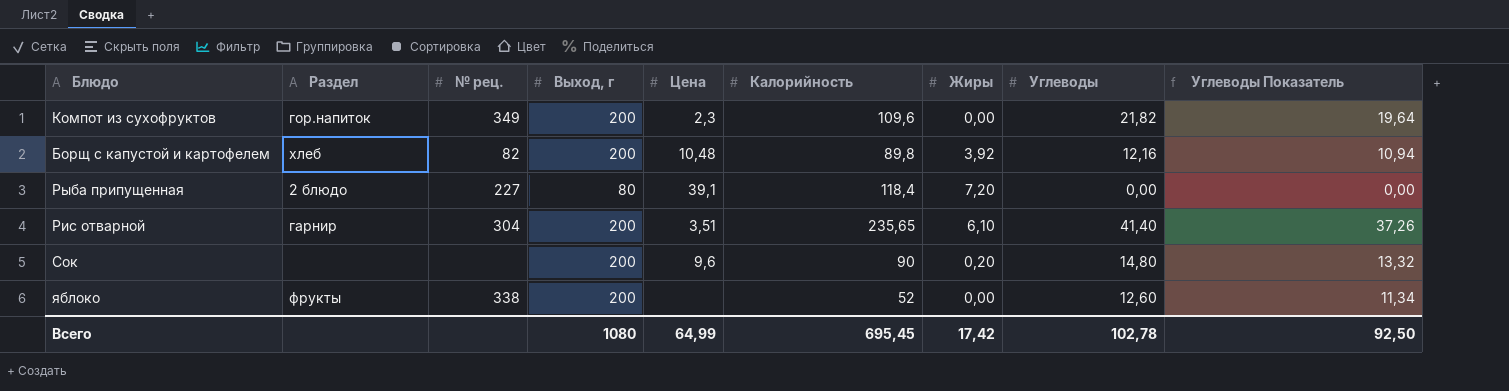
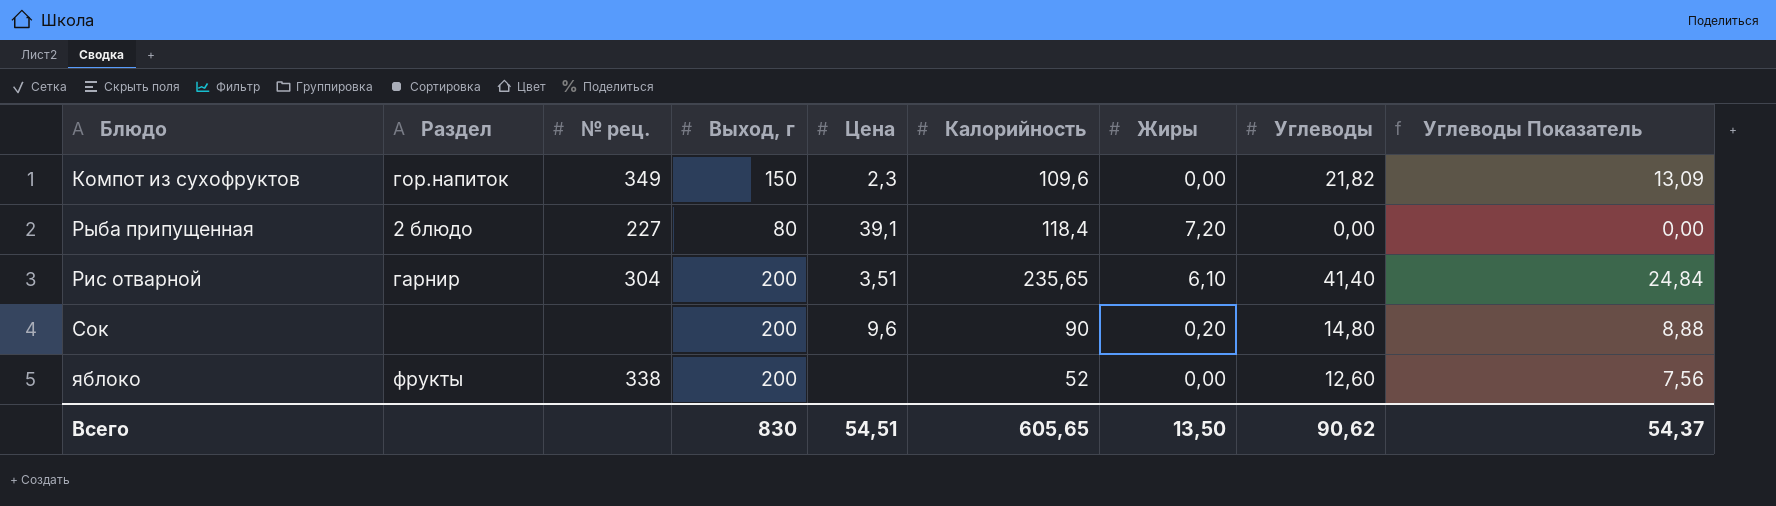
column Углеводы Показатель | formula: [Углеводы] * 0,9 -> [Углеводы] * 0,6
row Борщ с капустой и картофелем: хлеб | 82 | 200 | 10,48 | 89,8 | 3,92 | 12,16 | 10,94 -> none
Компот из сухофруктов | Выход, г: 200 -> 150
Всего | Выход, г: 1080 -> 830
Всего | Цена: 64,99 -> 54,51
Всего | Калорийность: 695,45 -> 605,65
Всего | Жиры: 17,42 -> 13,50
Всего | Углеводы: 102,78 -> 90,62
Всего | Углеводы Показатель: 92,50 -> 54,37

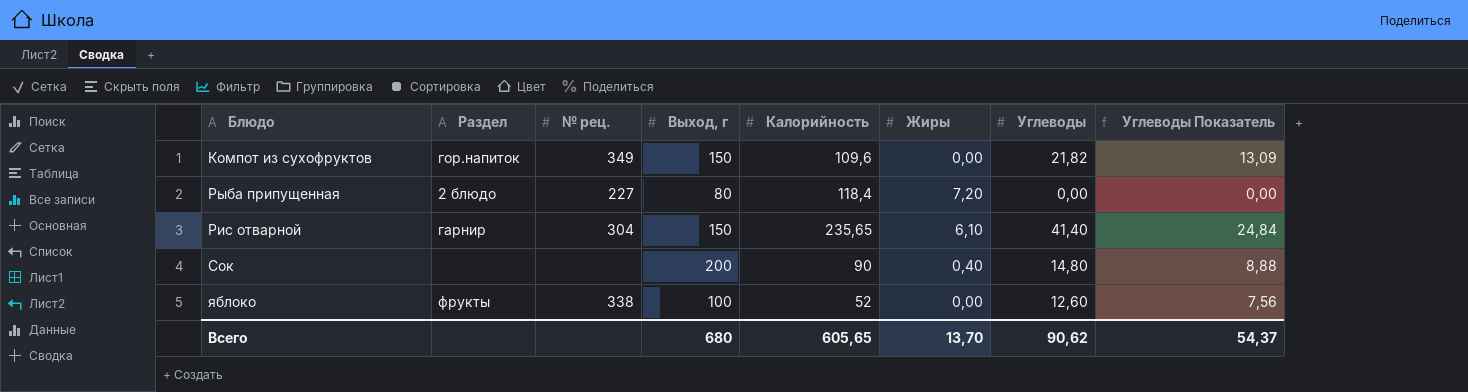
column Цена | position: 5 -> none
Рис отварной | Выход, г: 200 -> 150
Сок | Жиры: 0,20 -> 0,40
яблоко | Выход, г: 200 -> 100
Всего | Выход, г: 830 -> 680
Всего | Жиры: 13,50 -> 13,70

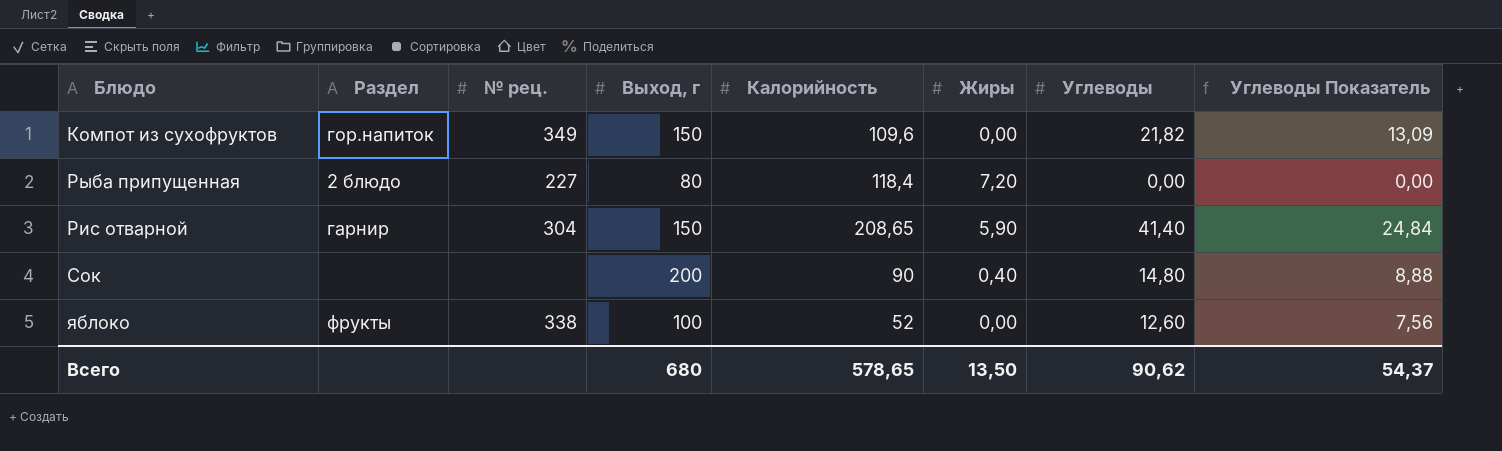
Рис отварной | Калорийность: 235,65 -> 208,65
Рис отварной | Жиры: 6,10 -> 5,90
Всего | Калорийность: 605,65 -> 578,65
Всего | Жиры: 13,70 -> 13,50

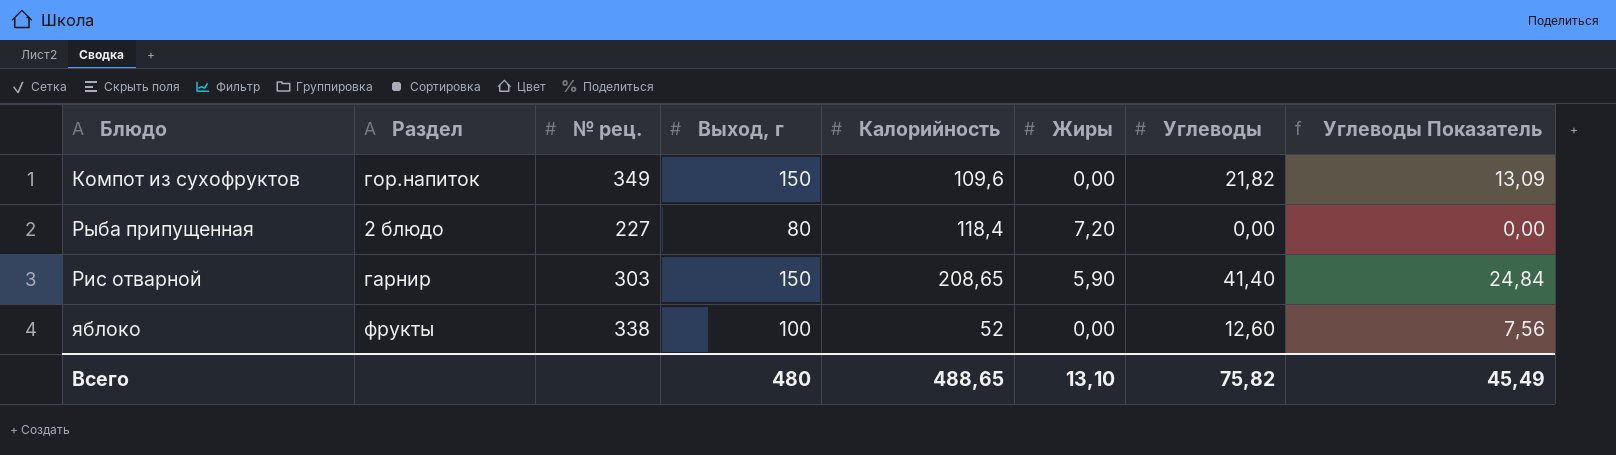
row Сок: none | none | 200 | 90 | 0,40 | 14,80 | 8,88 -> none
Рис отварной | № рец.: 304 -> 303
Всего | Выход, г: 680 -> 480
Всего | Калорийность: 578,65 -> 488,65
Всего | Жиры: 13,50 -> 13,10
Всего | Углеводы: 90,62 -> 75,82
Всего | Углеводы Показатель: 54,37 -> 45,49

